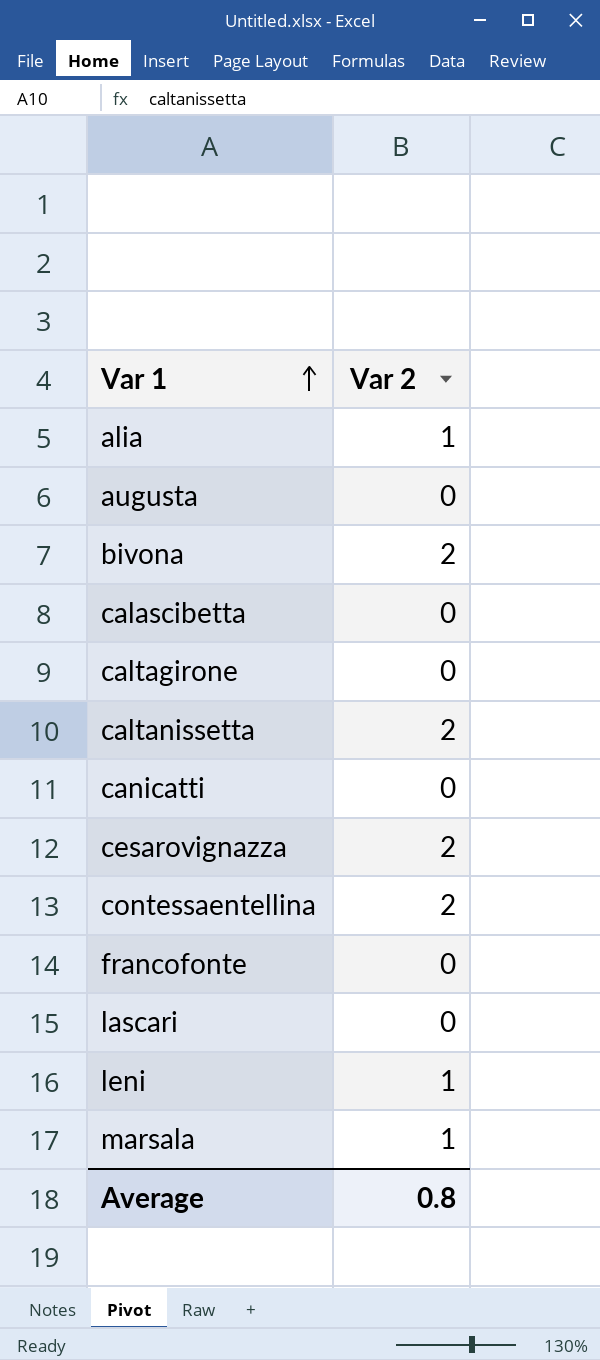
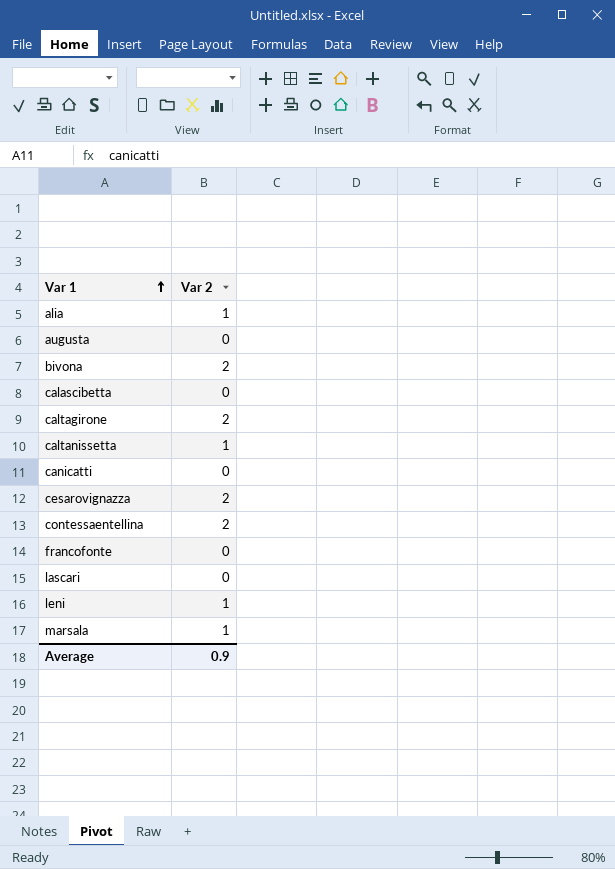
caltagirone | Var 2: 0 -> 2
caltanissetta | Var 2: 2 -> 1
Average | Var 2: 0.8 -> 0.9

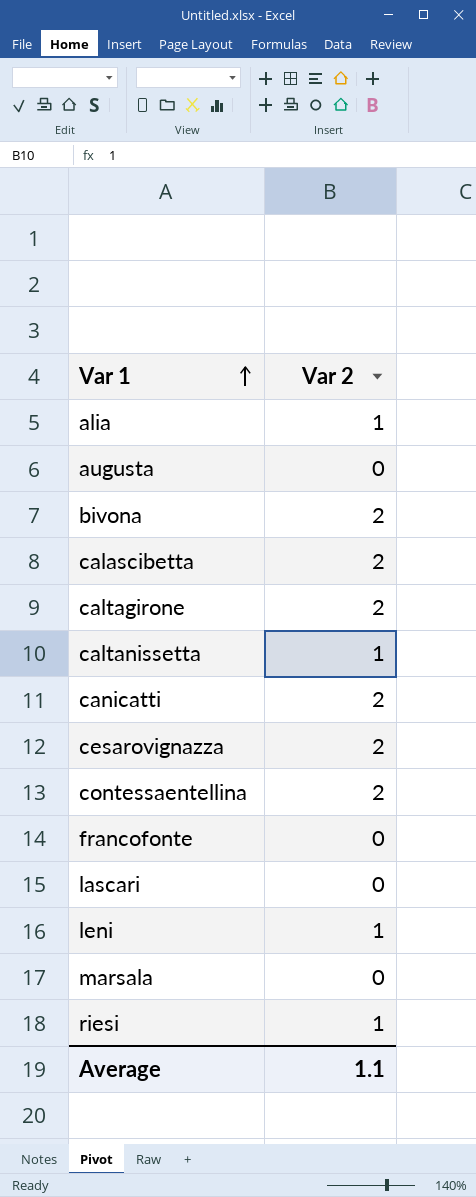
calascibetta | Var 2: 0 -> 2
canicatti | Var 2: 0 -> 2
marsala | Var 2: 1 -> 0
row riesi: none -> 1
Average | Var 2: 0.9 -> 1.1

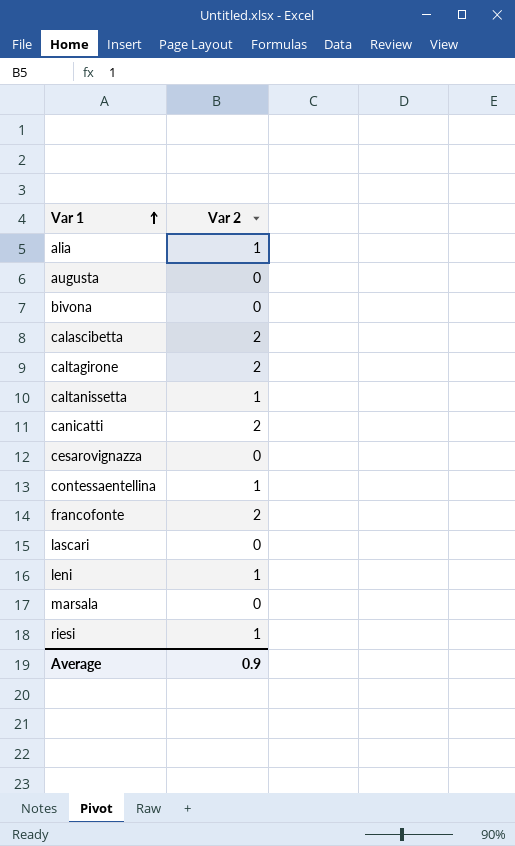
bivona | Var 2: 2 -> 0
cesarovignazza | Var 2: 2 -> 0
contessaentellina | Var 2: 2 -> 1
francofonte | Var 2: 0 -> 2
Average | Var 2: 1.1 -> 0.9

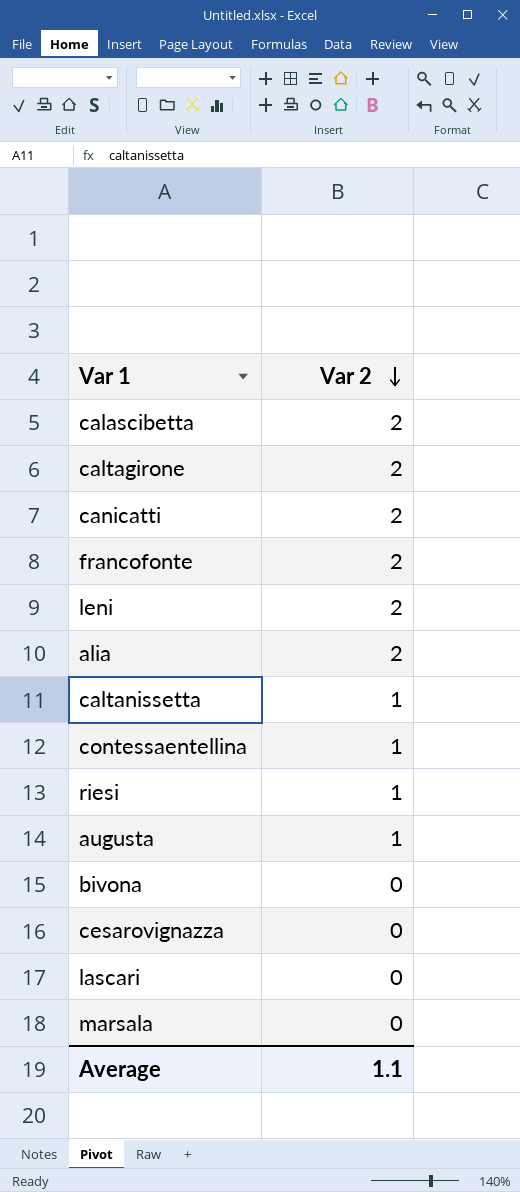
row order: Var 1 ascending -> Var 2 descending
leni | Var 2: 1 -> 2
alia | Var 2: 1 -> 2
augusta | Var 2: 0 -> 1
Average | Var 2: 0.9 -> 1.1

